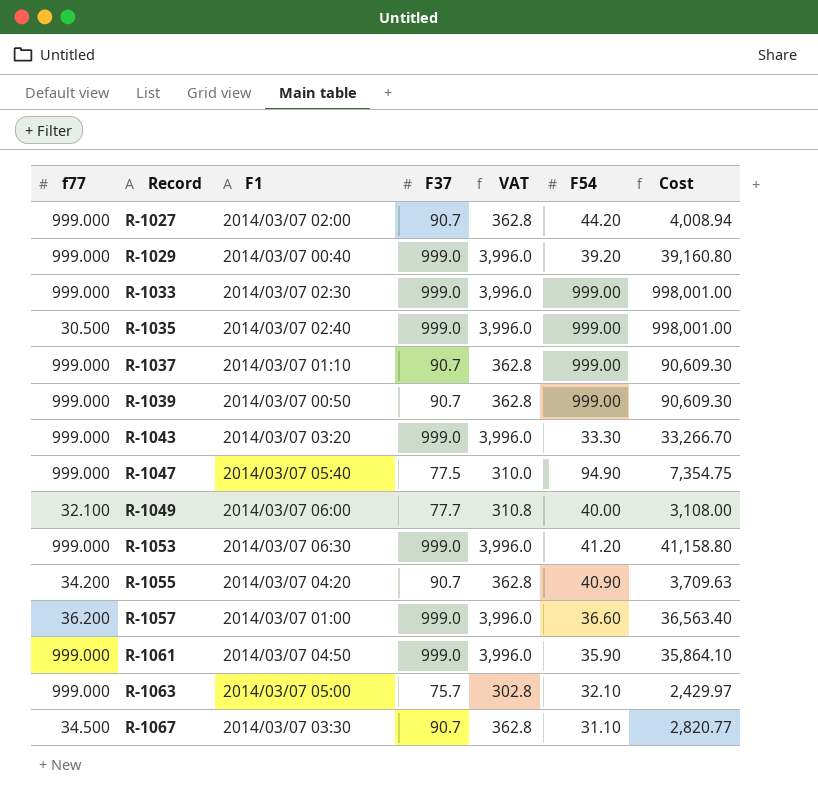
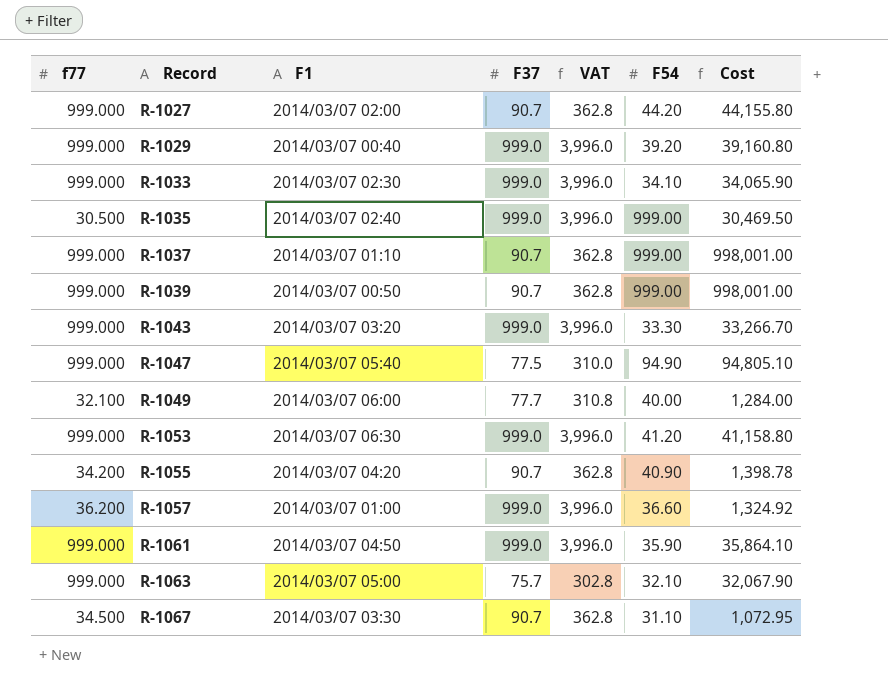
column Cost | formula: [F37] * [F54] -> [f77] * [F54]
R-1033 | F54: 999.00 -> 34.10

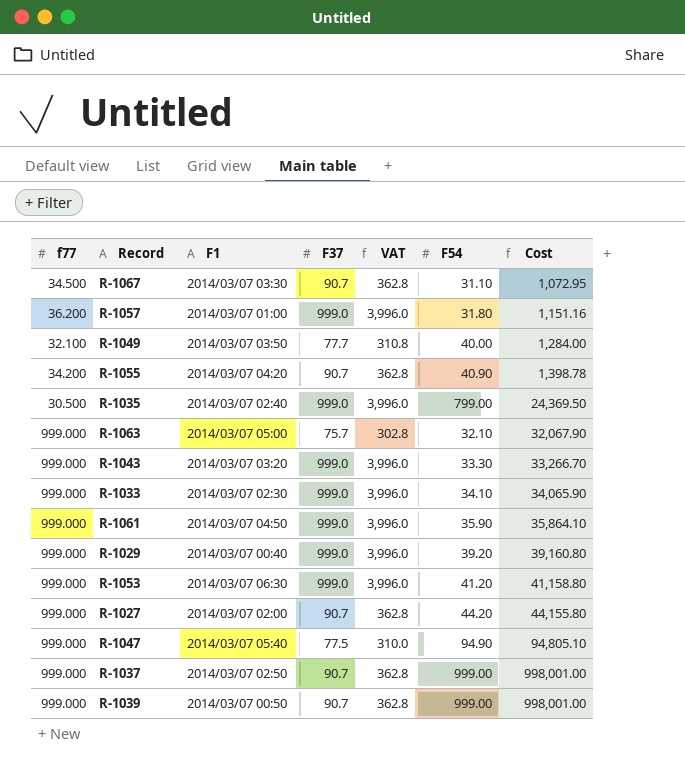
row order: Record ascending -> Cost ascending
R-1057 | F54: 36.60 -> 31.80
R-1057 | Cost: 1,324.92 -> 1,151.16
R-1049 | F1: 2014/03/07 06:00 -> 2014/03/07 03:50
R-1035 | F54: 999.00 -> 799.00
R-1035 | Cost: 30,469.50 -> 24,369.50
R-1037 | F1: 2014/03/07 01:10 -> 2014/03/07 02:50

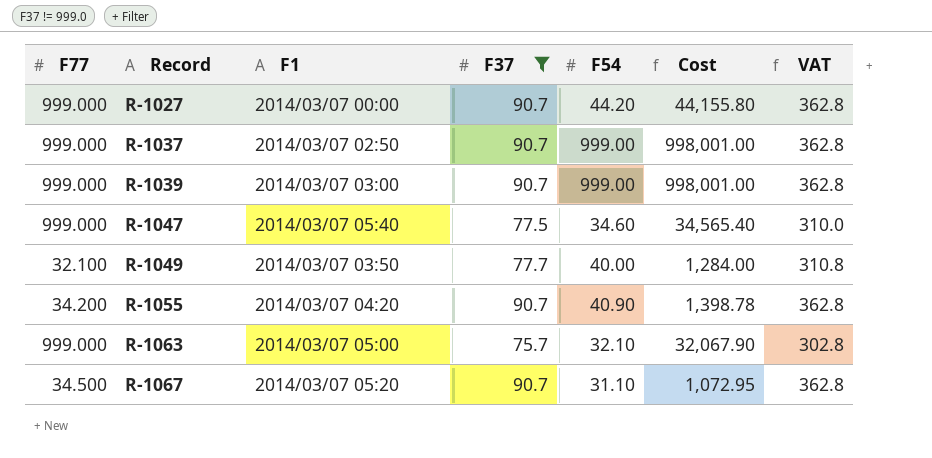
filter: none -> F37 != 999.0
row order: Cost ascending -> Record ascending
column name: f77 -> F77
column VAT | position: 5 -> 7
R-1027 | F1: 2014/03/07 02:00 -> 2014/03/07 00:00
R-1039 | F1: 2014/03/07 00:50 -> 2014/03/07 03:00
R-1047 | F54: 94.90 -> 34.60
R-1047 | Cost: 94,805.10 -> 34,565.40
R-1067 | F1: 2014/03/07 03:30 -> 2014/03/07 05:20

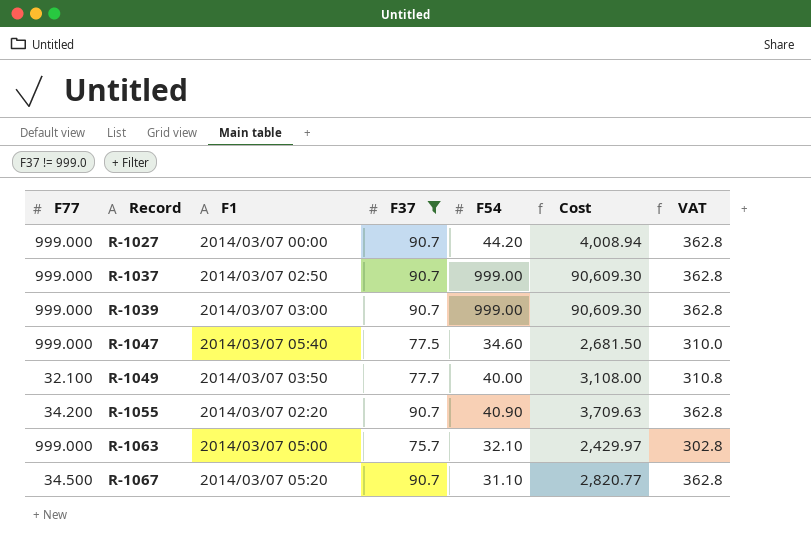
column Cost | formula: [F77] * [F54] -> [F37] * [F54]
R-1055 | F1: 2014/03/07 04:20 -> 2014/03/07 02:20

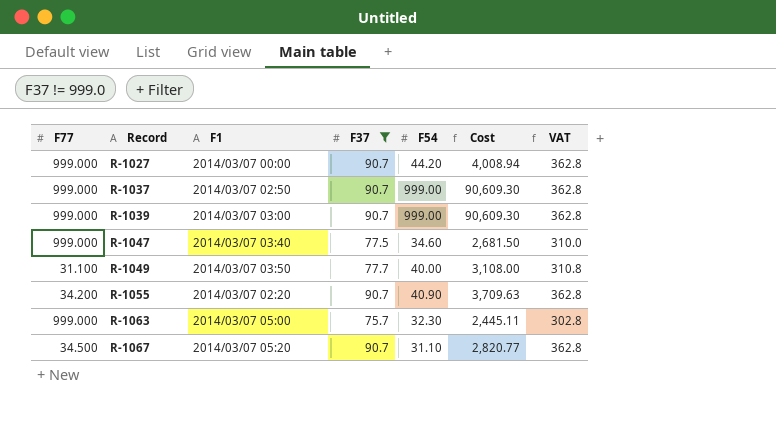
R-1047 | F1: 2014/03/07 05:40 -> 2014/03/07 03:40
R-1049 | F77: 32.100 -> 31.100
R-1063 | F54: 32.10 -> 32.30
R-1063 | Cost: 2,429.97 -> 2,445.11

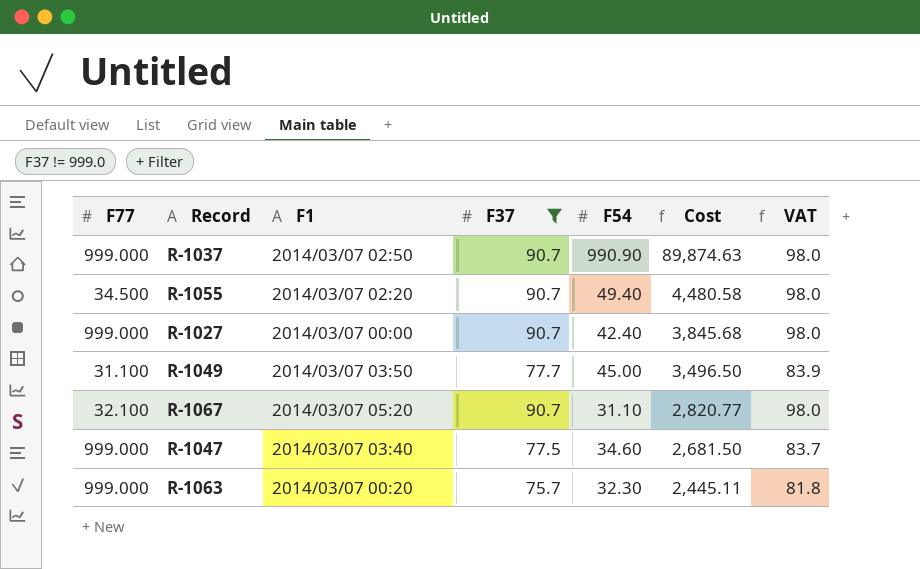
row order: Record ascending -> Cost descending
column VAT | formula: [F37] * 4 -> [F37] * 1.08
row R-1039: 999.000 | 2014/03/07 03:00 | 90.7 | 999.00 | 90,609.30 | 362.8 -> none
R-1037 | F54: 999.00 -> 990.90
R-1037 | Cost: 90,609.30 -> 89,874.63
R-1055 | F77: 34.200 -> 34.500
R-1055 | F54: 40.90 -> 49.40
R-1055 | Cost: 3,709.63 -> 4,480.58
R-1027 | F54: 44.20 -> 42.40
R-1027 | Cost: 4,008.94 -> 3,845.68
R-1049 | F54: 40.00 -> 45.00
R-1049 | Cost: 3,108.00 -> 3,496.50
R-1067 | F77: 34.500 -> 32.100
R-1063 | F1: 2014/03/07 05:00 -> 2014/03/07 00:20

